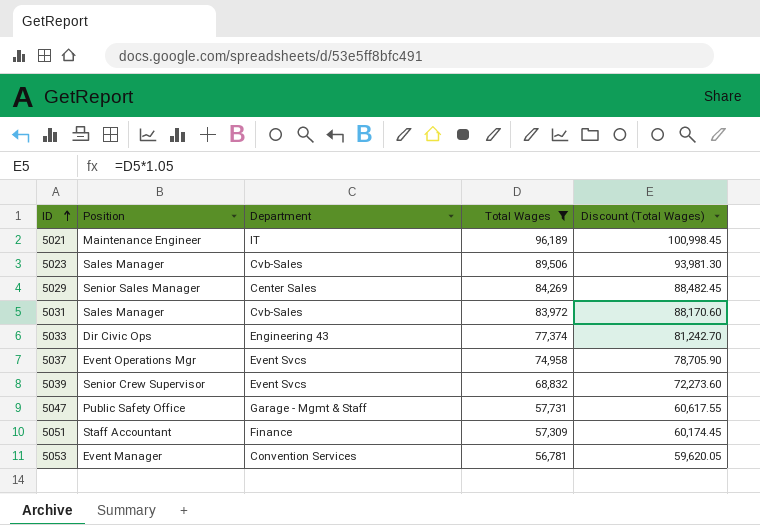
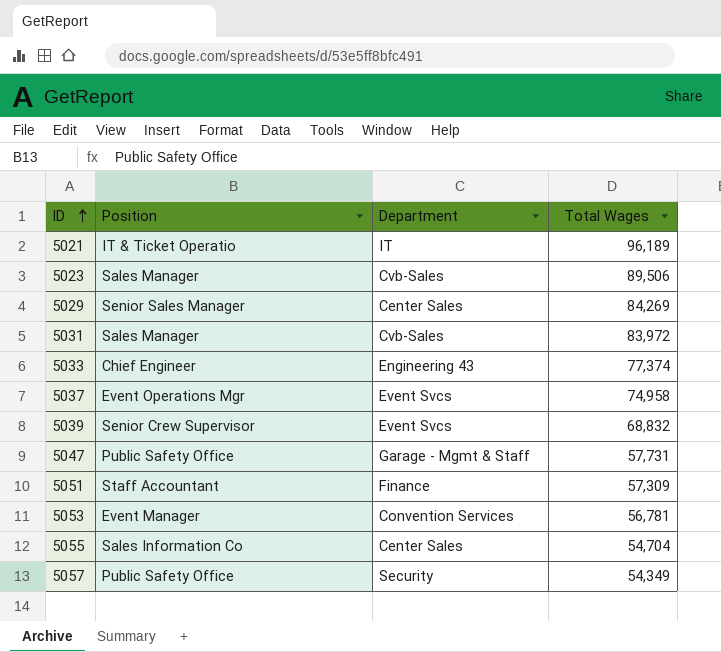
filter: Total Wages >= 56,781 -> none
column Discount (Total Wages) | formula: [Total Wages] * 1.05 -> none
5021 | Position: Maintenance Engineer -> IT & Ticket Operatio
5033 | Position: Dir Civic Ops -> Chief Engineer

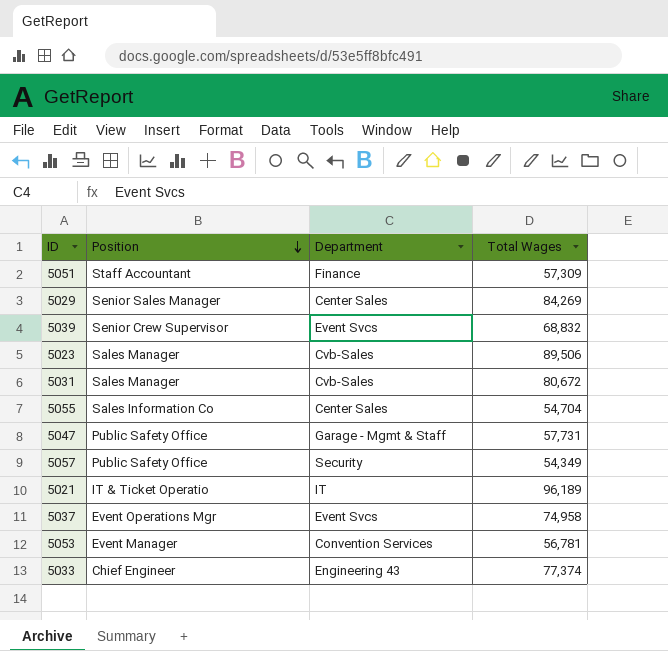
row order: ID ascending -> Position descending
5031 | Total Wages: 83,972 -> 80,672

